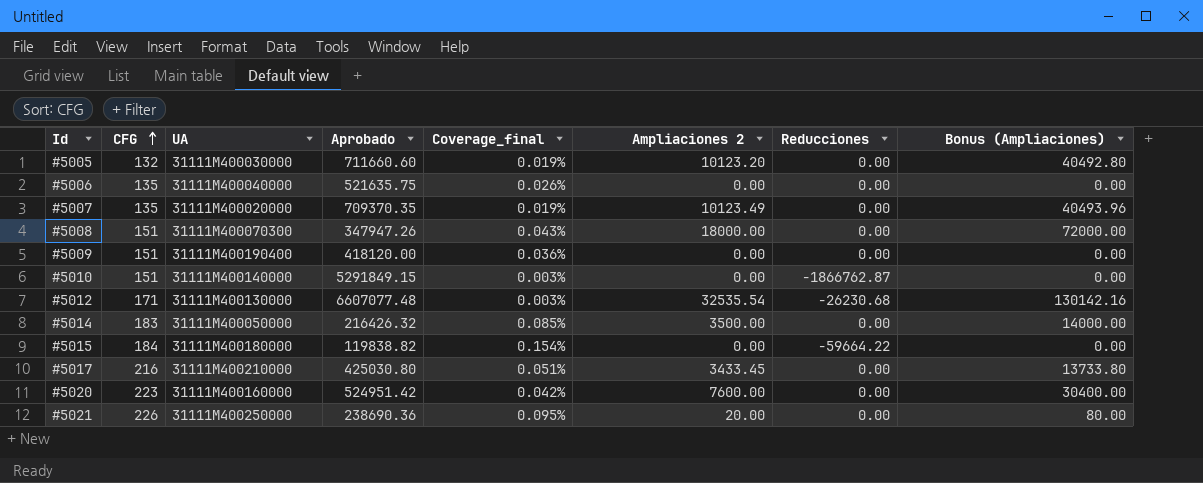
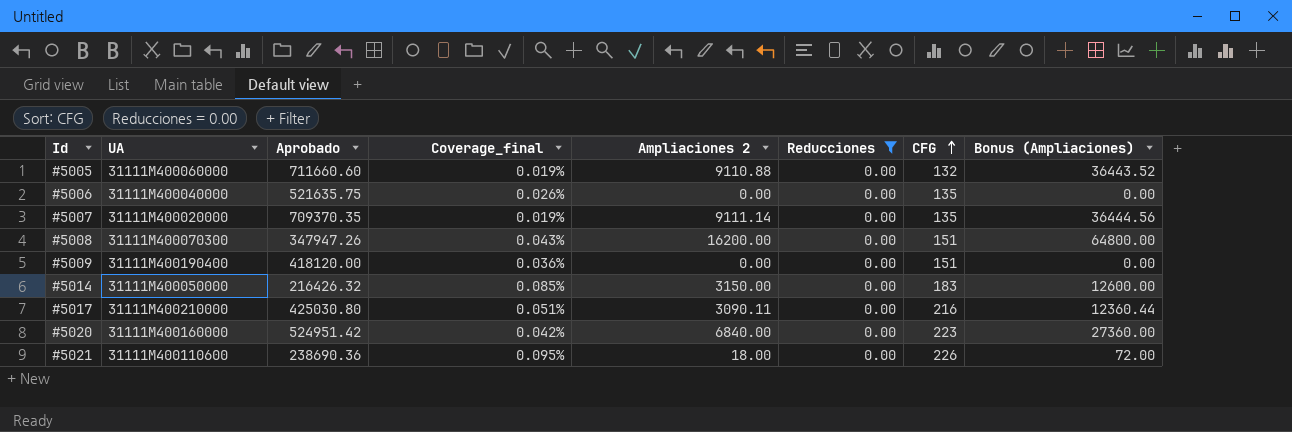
filter: none -> Reducciones = 0.00
column CFG | position: 2 -> 7
#5005 | UA: 31111M400030000 -> 31111M400060000
#5005 | Ampliaciones 2: 10123.20 -> 9110.88
#5005 | Bonus (Ampliaciones): 40492.80 -> 36443.52
#5007 | Ampliaciones 2: 10123.49 -> 9111.14
#5007 | Bonus (Ampliaciones): 40493.96 -> 36444.56
#5008 | Ampliaciones 2: 18000.00 -> 16200.00
#5008 | Bonus (Ampliaciones): 72000.00 -> 64800.00
#5014 | Ampliaciones 2: 3500.00 -> 3150.00
#5014 | Bonus (Ampliaciones): 14000.00 -> 12600.00
#5017 | Ampliaciones 2: 3433.45 -> 3090.11
#5017 | Bonus (Ampliaciones): 13733.80 -> 12360.44
#5020 | Ampliaciones 2: 7600.00 -> 6840.00
#5020 | Bonus (Ampliaciones): 30400.00 -> 27360.00
#5021 | UA: 31111M400250000 -> 31111M400110600
#5021 | Ampliaciones 2: 20.00 -> 18.00
#5021 | Bonus (Ampliaciones): 80.00 -> 72.00

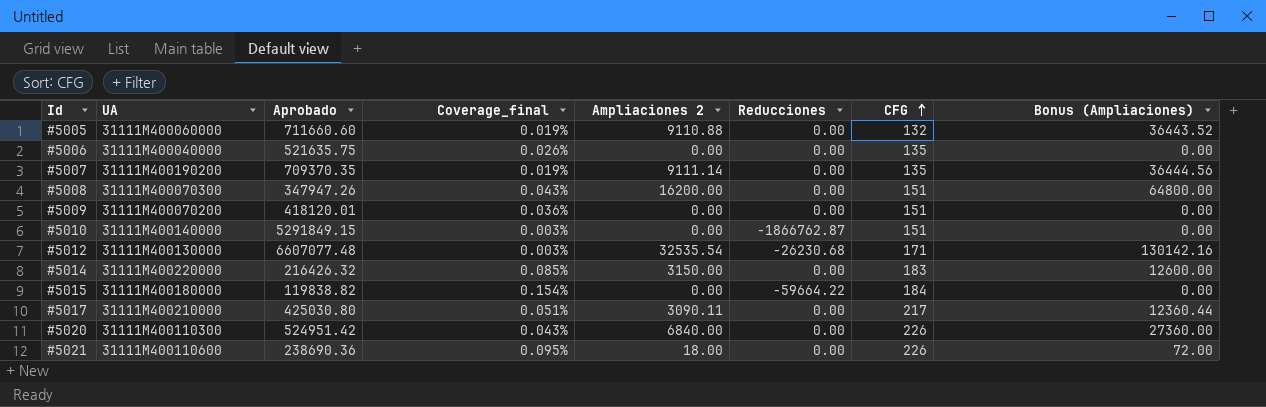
filter: Reducciones = 0.00 -> none
#5007 | UA: 31111M400020000 -> 31111M400190200
#5009 | UA: 31111M400190400 -> 31111M400070200
#5009 | Aprobado: 418120.00 -> 418120.01
#5014 | UA: 31111M400050000 -> 31111M400220000
#5017 | CFG: 216 -> 217
#5020 | UA: 31111M400160000 -> 31111M400110300
#5020 | Coverage_final: 0.042% -> 0.043%
#5020 | CFG: 223 -> 226

